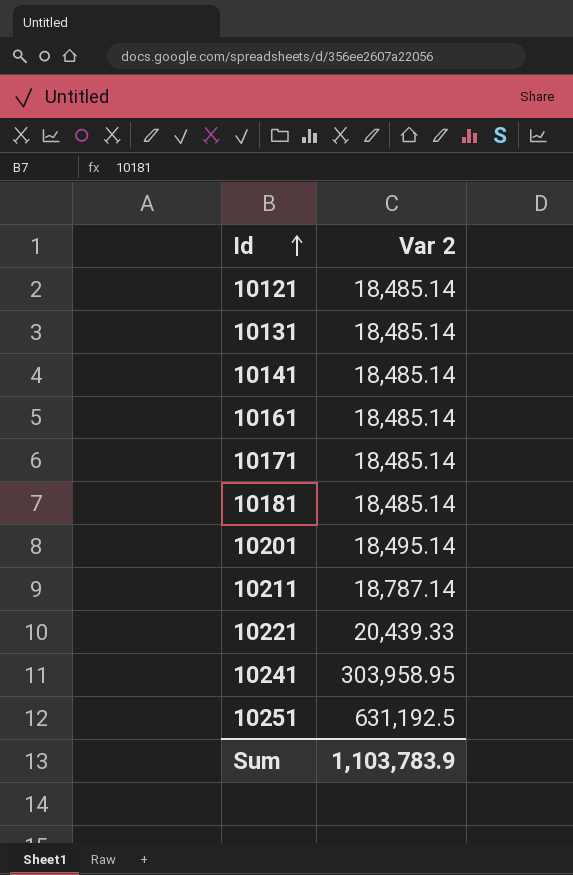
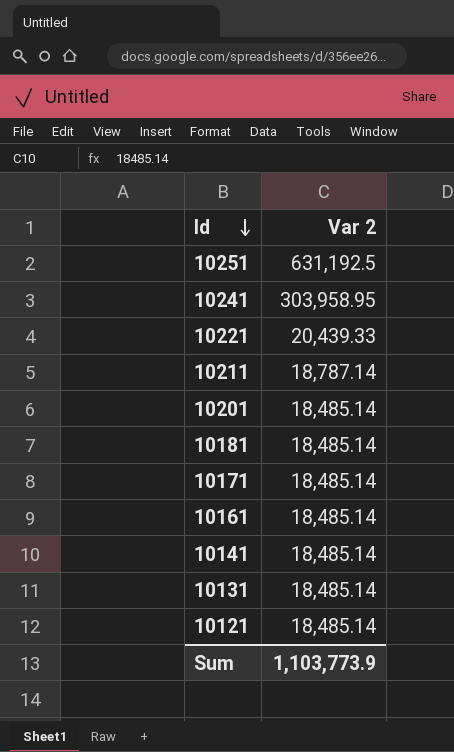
row order: Id ascending -> Id descending
10201 | Var 2: 18,495.14 -> 18,485.14
Sum | Var 2: 1,103,783.9 -> 1,103,773.9

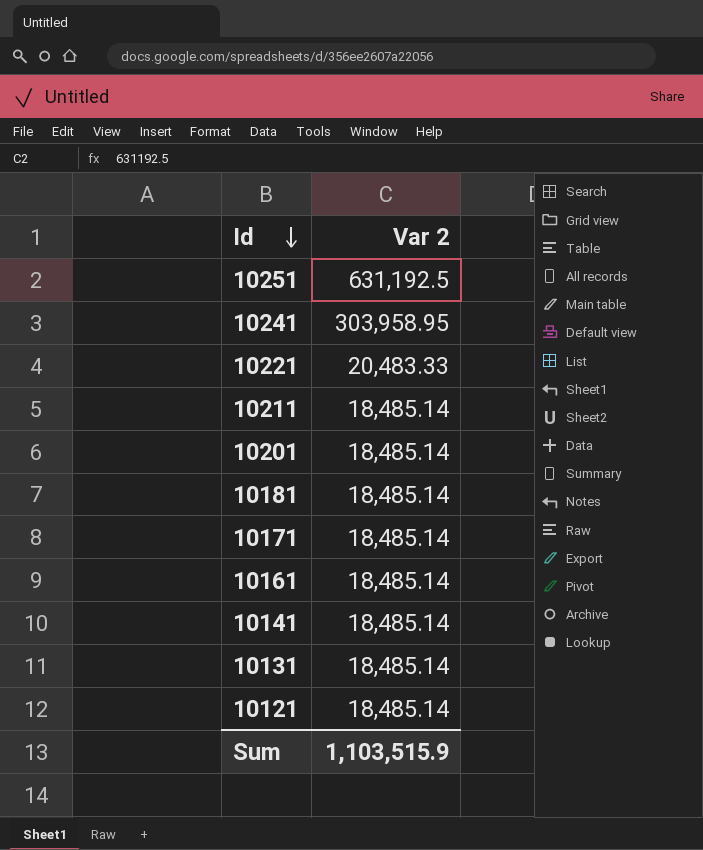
10221 | Var 2: 20,439.33 -> 20,483.33
10211 | Var 2: 18,787.14 -> 18,485.14
Sum | Var 2: 1,103,773.9 -> 1,103,515.9

